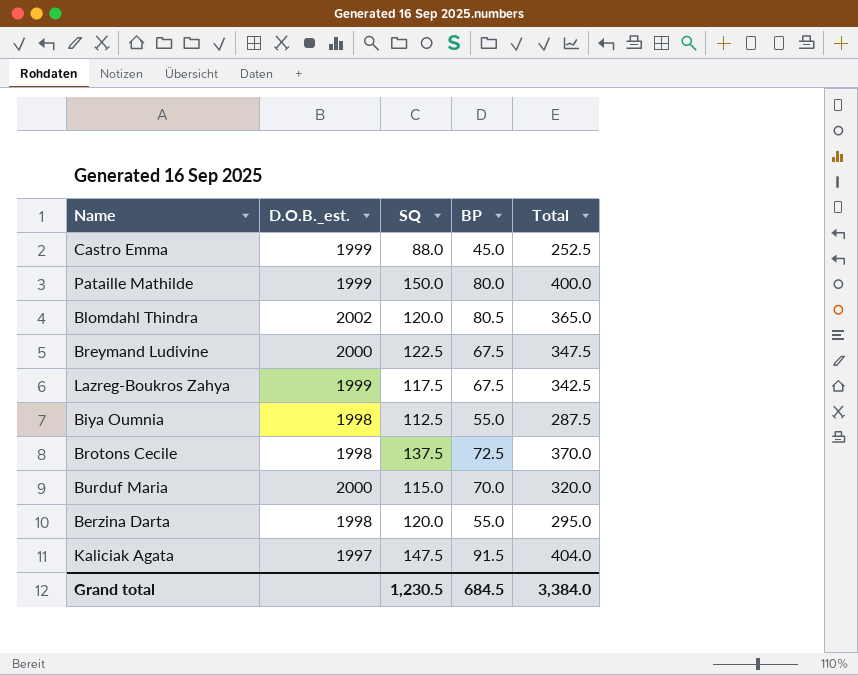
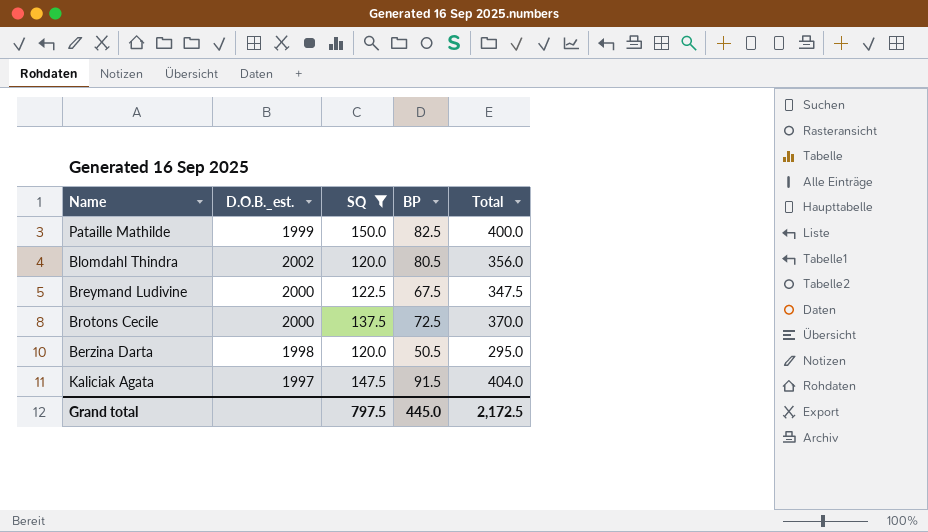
filter: none -> SQ >= 120.0
Pataille Mathilde | BP: 80.0 -> 82.5
Blomdahl Thindra | Total: 365.0 -> 356.0
Brotons Cecile | D.O.B._est.: 1998 -> 2000
Berzina Darta | BP: 55.0 -> 50.5
Grand total | SQ: 1,230.5 -> 797.5
Grand total | BP: 684.5 -> 445.0
Grand total | Total: 3,384.0 -> 2,172.5

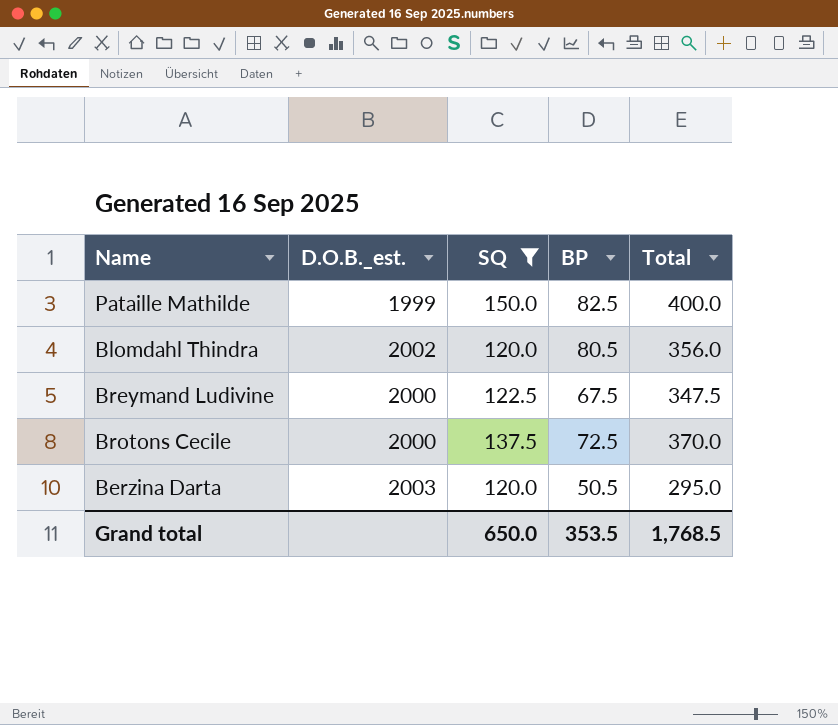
row Kaliciak Agata: 1997 | 147.5 | 91.5 | 404.0 -> none
Berzina Darta | D.O.B._est.: 1998 -> 2003
Grand total | SQ: 797.5 -> 650.0
Grand total | BP: 445.0 -> 353.5
Grand total | Total: 2,172.5 -> 1,768.5

